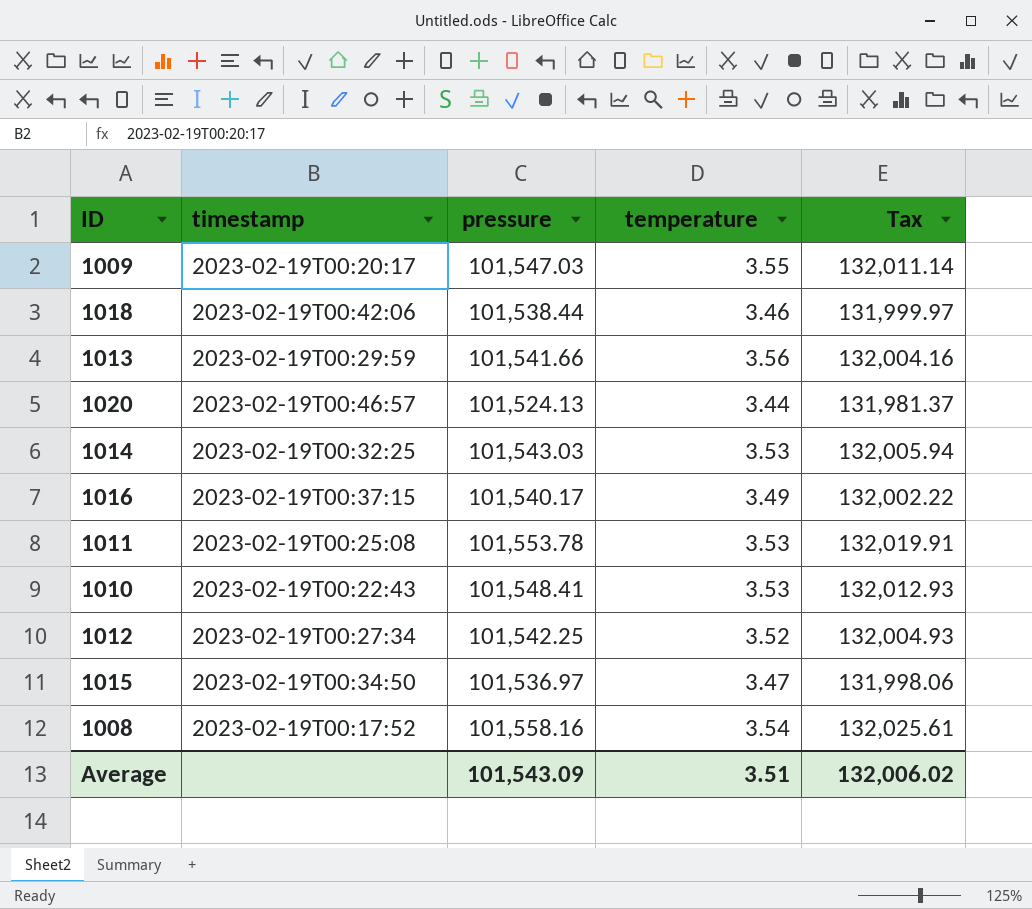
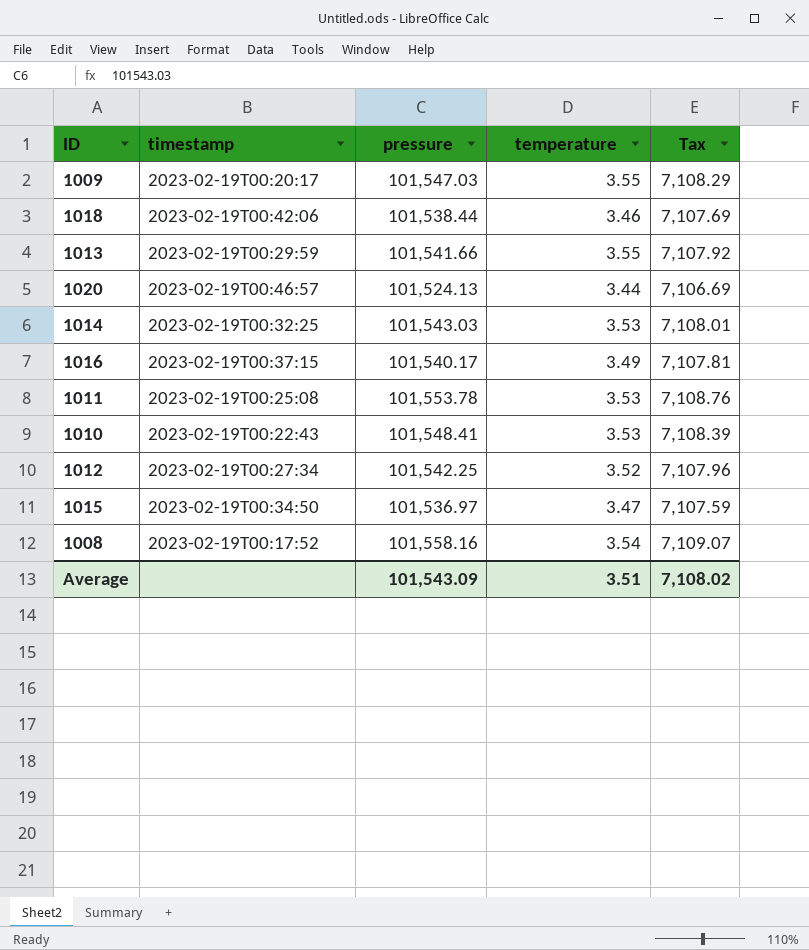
column Tax | formula: [pressure] * 1.3 -> [pressure] * 0.07
1013 | temperature: 3.56 -> 3.55
Average | Tax: 132,006.02 -> 7,108.02

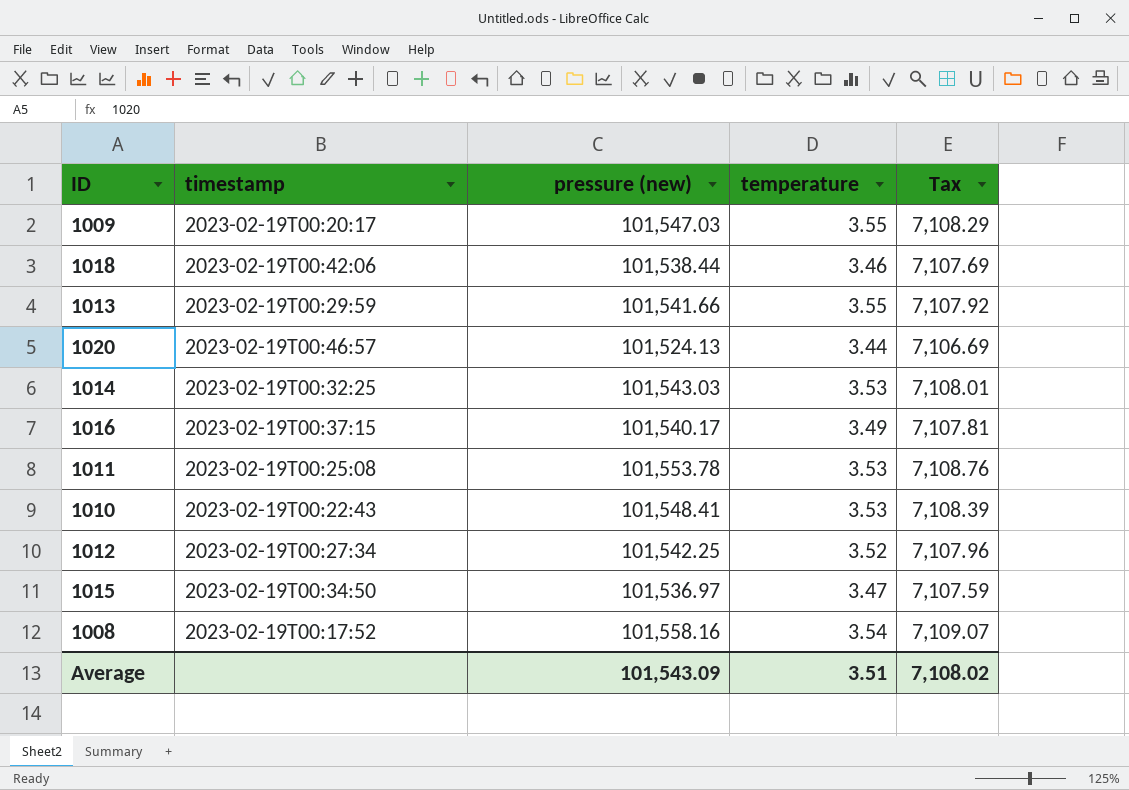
column name: pressure -> pressure (new)

